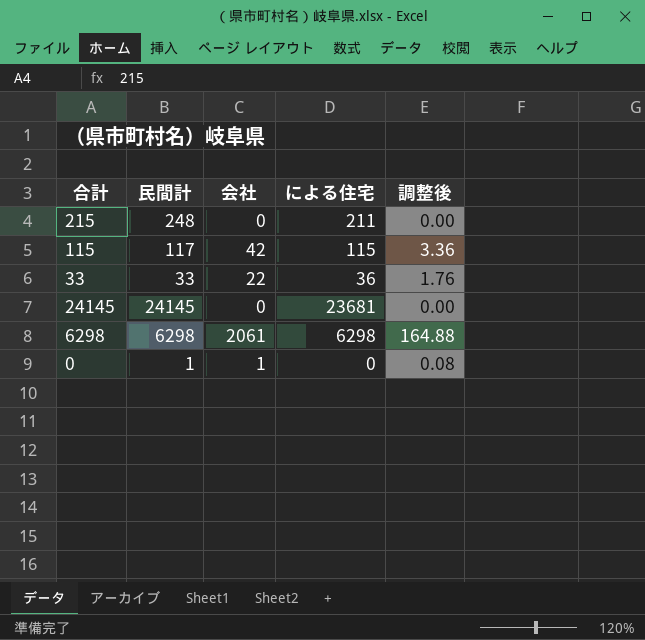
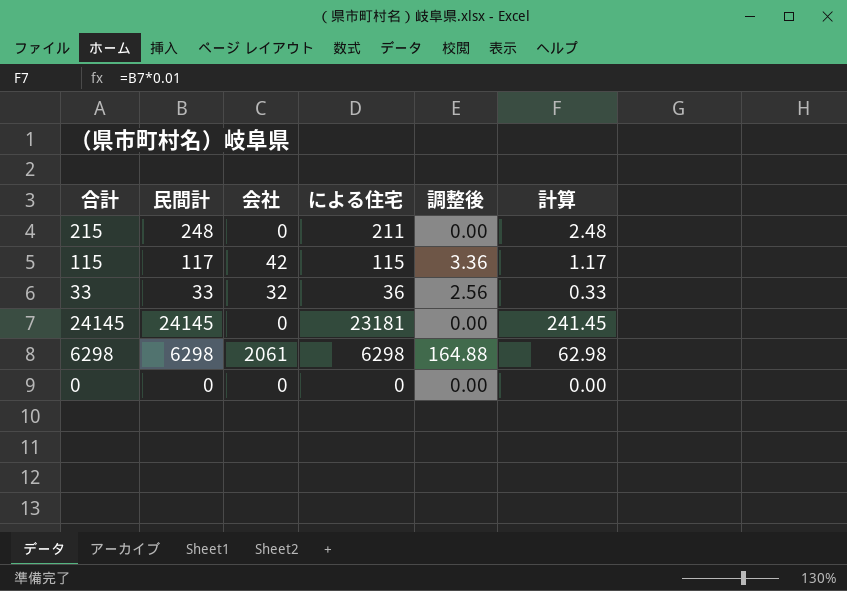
column 計算 | formula: none -> [民間計] * 0.01
33 | 会社: 22 -> 32
33 | 調整後: 1.76 -> 2.56
24145 | による住宅: 23681 -> 23181
0 | 民間計: 1 -> 0
0 | 会社: 1 -> 0
0 | 調整後: 0.08 -> 0.00

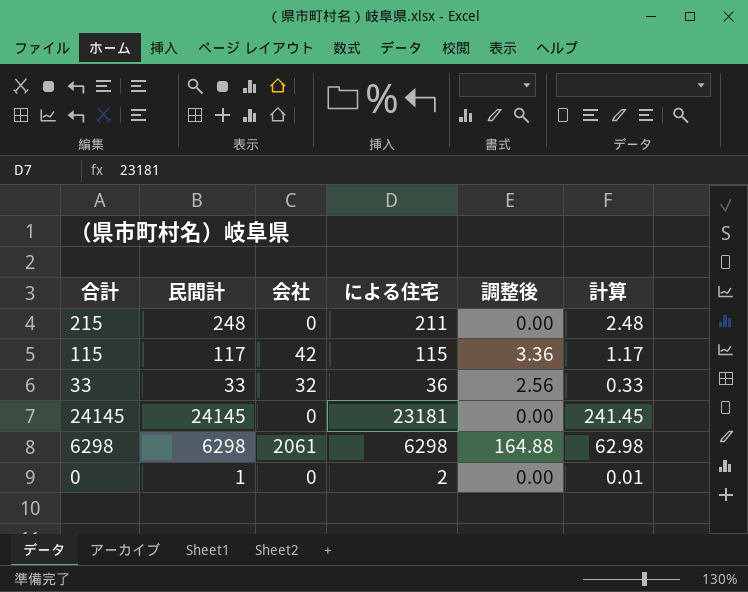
0 | 民間計: 0 -> 1
0 | による住宅: 0 -> 2
0 | 計算: 0.00 -> 0.01

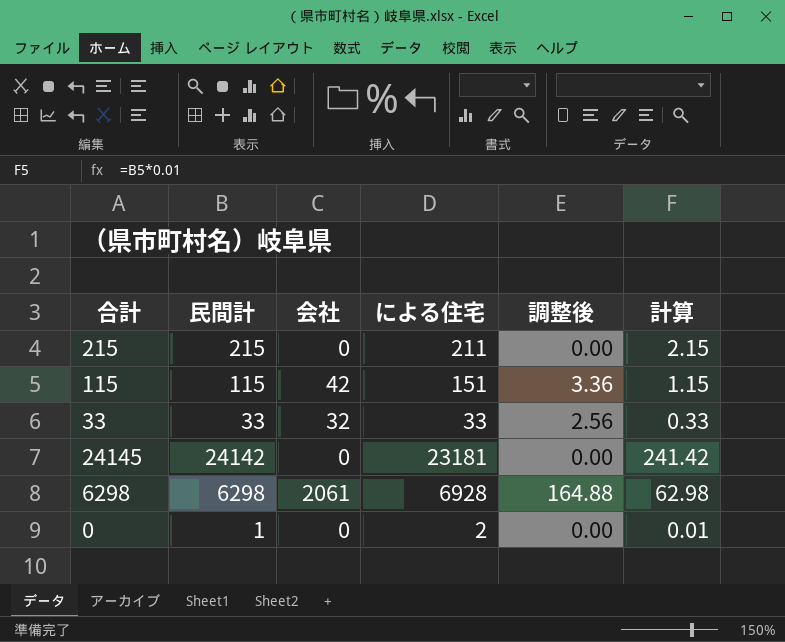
215 | 民間計: 248 -> 215
215 | 計算: 2.48 -> 2.15
115 | 民間計: 117 -> 115
115 | による住宅: 115 -> 151
115 | 計算: 1.17 -> 1.15
33 | による住宅: 36 -> 33
24145 | 民間計: 24145 -> 24142
24145 | 計算: 241.45 -> 241.42
6298 | による住宅: 6298 -> 6928

